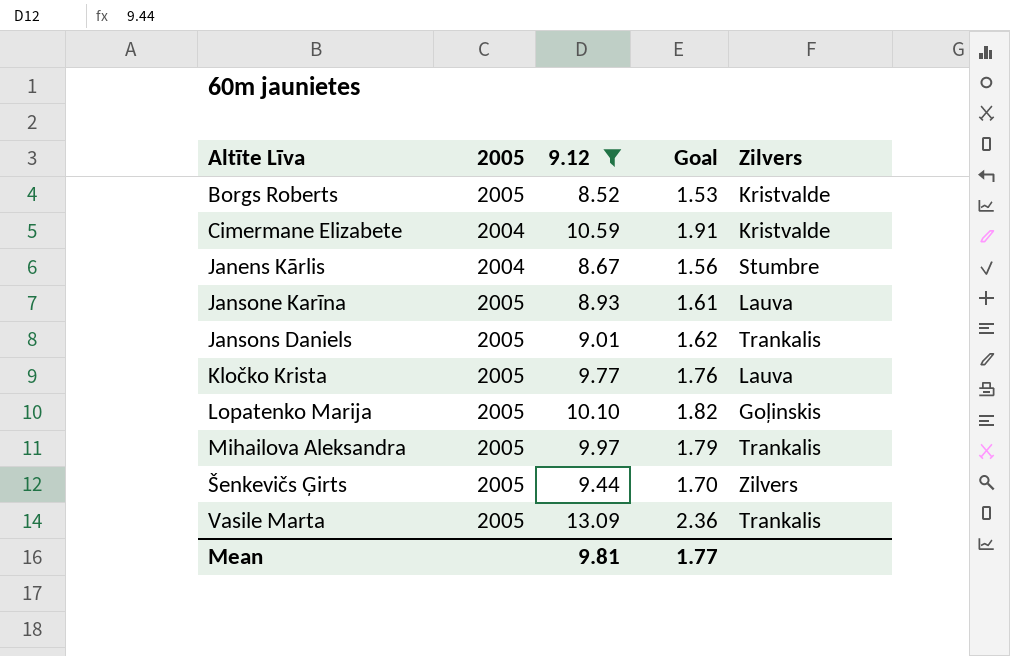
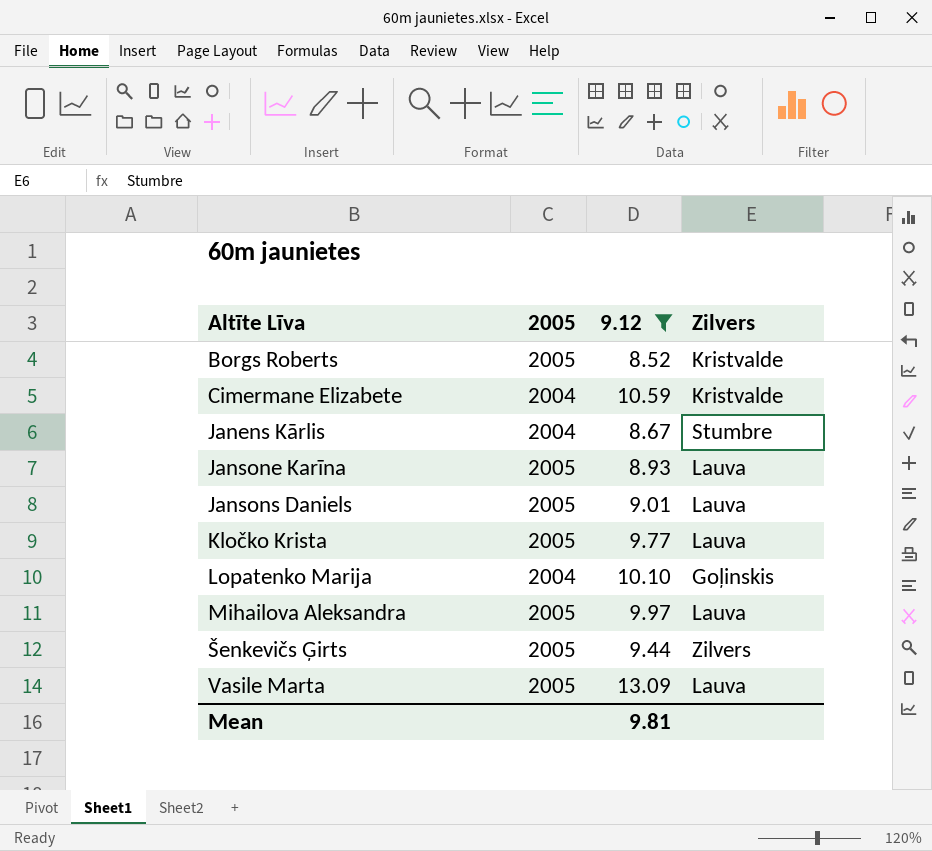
column Goal | formula: [9.12] * 0.18 -> none
Jansons Daniels | Zilvers: Trankalis -> Lauva
Lopatenko Marija | 2005: 2005 -> 2004
Mihailova Aleksandra | Zilvers: Trankalis -> Lauva
Vasile Marta | Zilvers: Trankalis -> Lauva

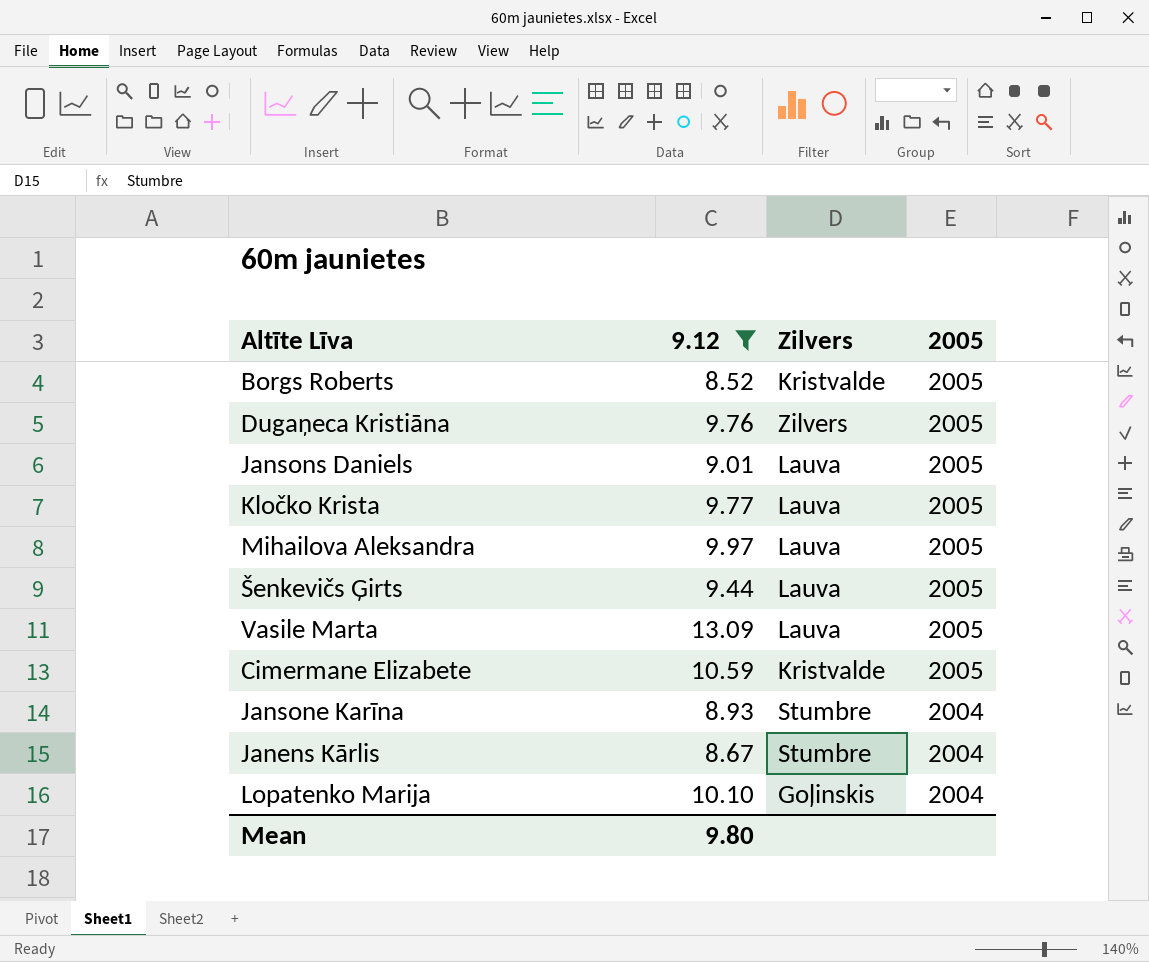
row order: Altīte Līva ascending -> 2005 descending
column 2005 | position: 2 -> 4
row Dugaņeca Kristiāna: none -> 9.76 | Zilvers | 2005
Šenkevičs Ģirts | Zilvers: Zilvers -> Lauva
Cimermane Elizabete | 2005: 2004 -> 2005
Jansone Karīna | Zilvers: Lauva -> Stumbre
Jansone Karīna | 2005: 2005 -> 2004
Mean | 9.12: 9.81 -> 9.80

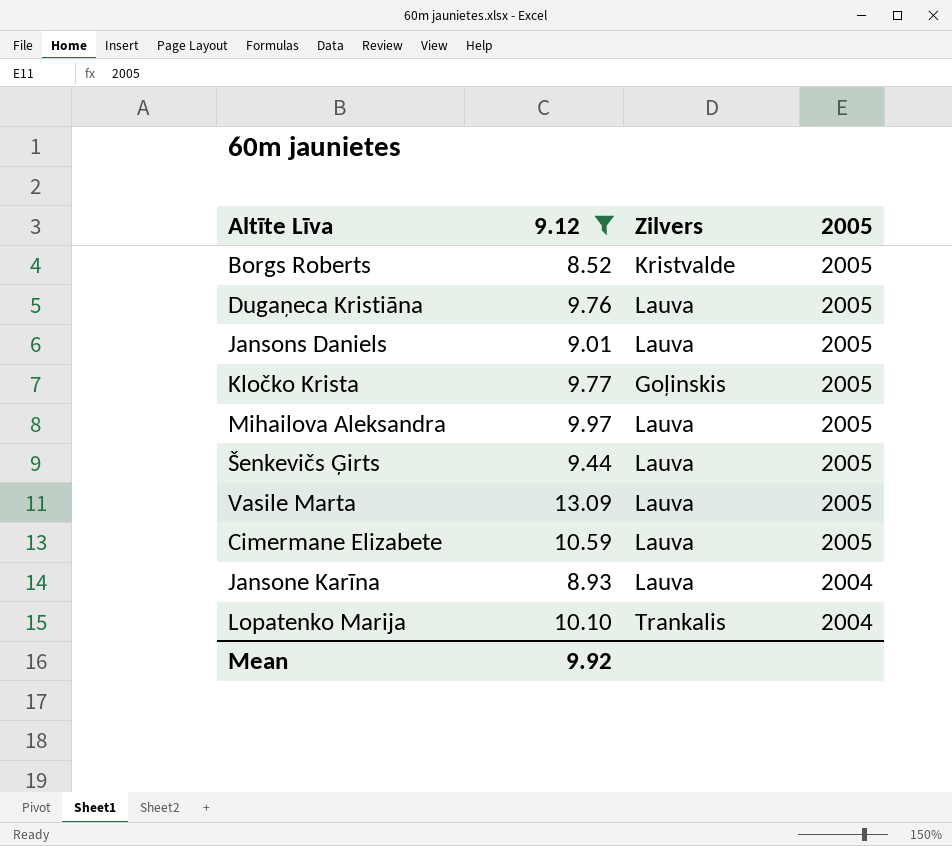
row Janens Kārlis: 8.67 | Stumbre | 2004 -> none
Dugaņeca Kristiāna | Zilvers: Zilvers -> Lauva
Kločko Krista | Zilvers: Lauva -> Goļinskis
Cimermane Elizabete | Zilvers: Kristvalde -> Lauva
Jansone Karīna | Zilvers: Stumbre -> Lauva
Lopatenko Marija | Zilvers: Goļinskis -> Trankalis
Mean | 9.12: 9.80 -> 9.92

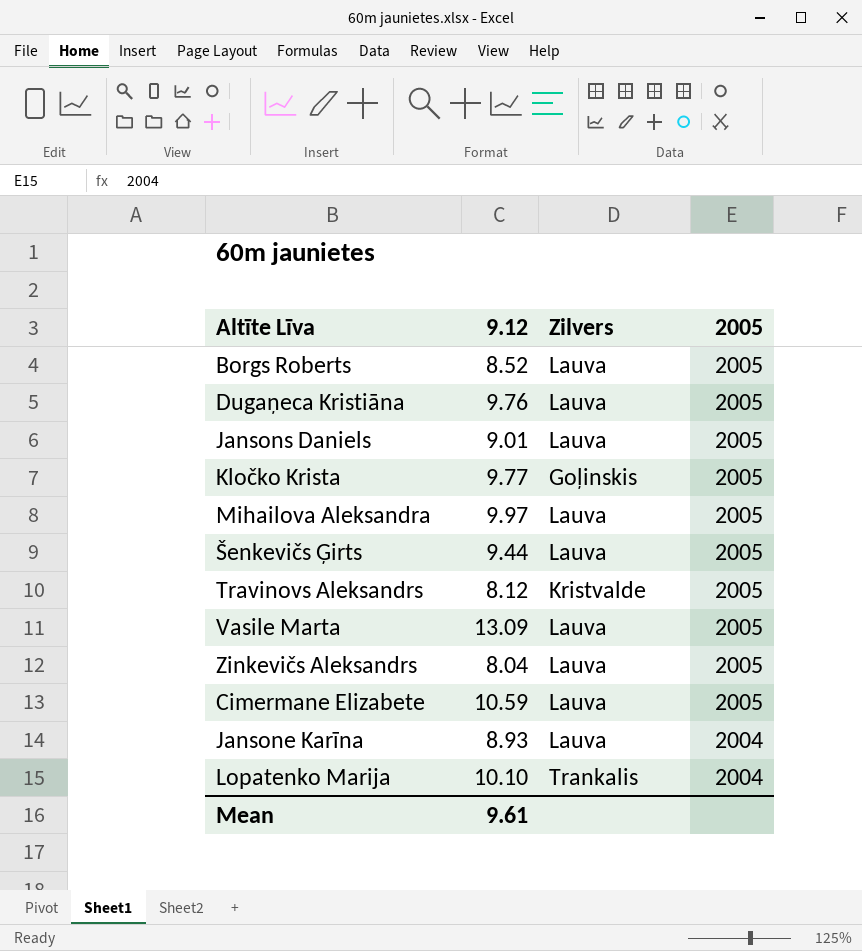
filter: 9.12 >= 8.52 -> none
Borgs Roberts | Zilvers: Kristvalde -> Lauva
Mean | 9.12: 9.92 -> 9.61

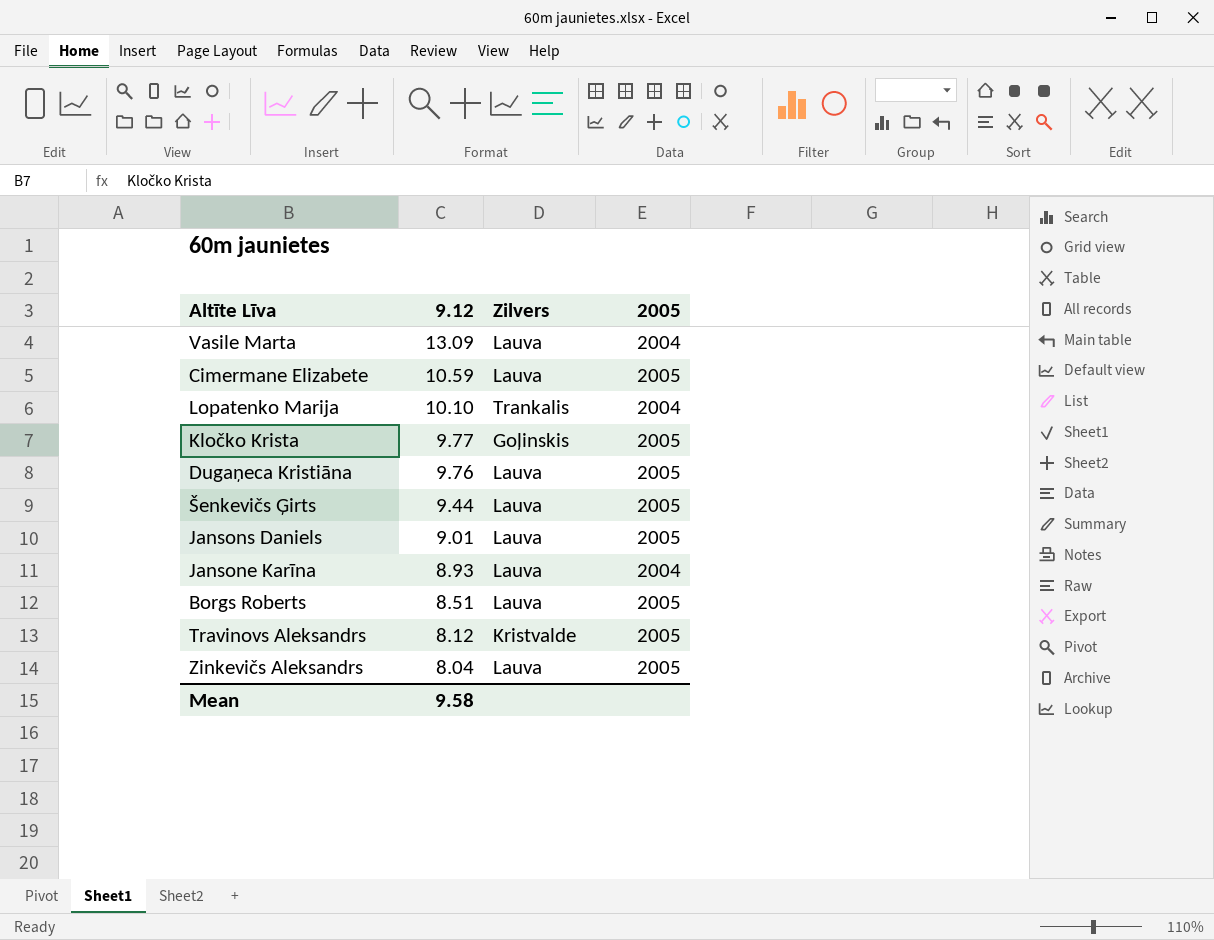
row order: 2005 descending -> 9.12 descending
row Mihailova Aleksandra: 9.97 | Lauva | 2005 -> none
Vasile Marta | 2005: 2005 -> 2004
Borgs Roberts | 9.12: 8.52 -> 8.51
Mean | 9.12: 9.61 -> 9.58

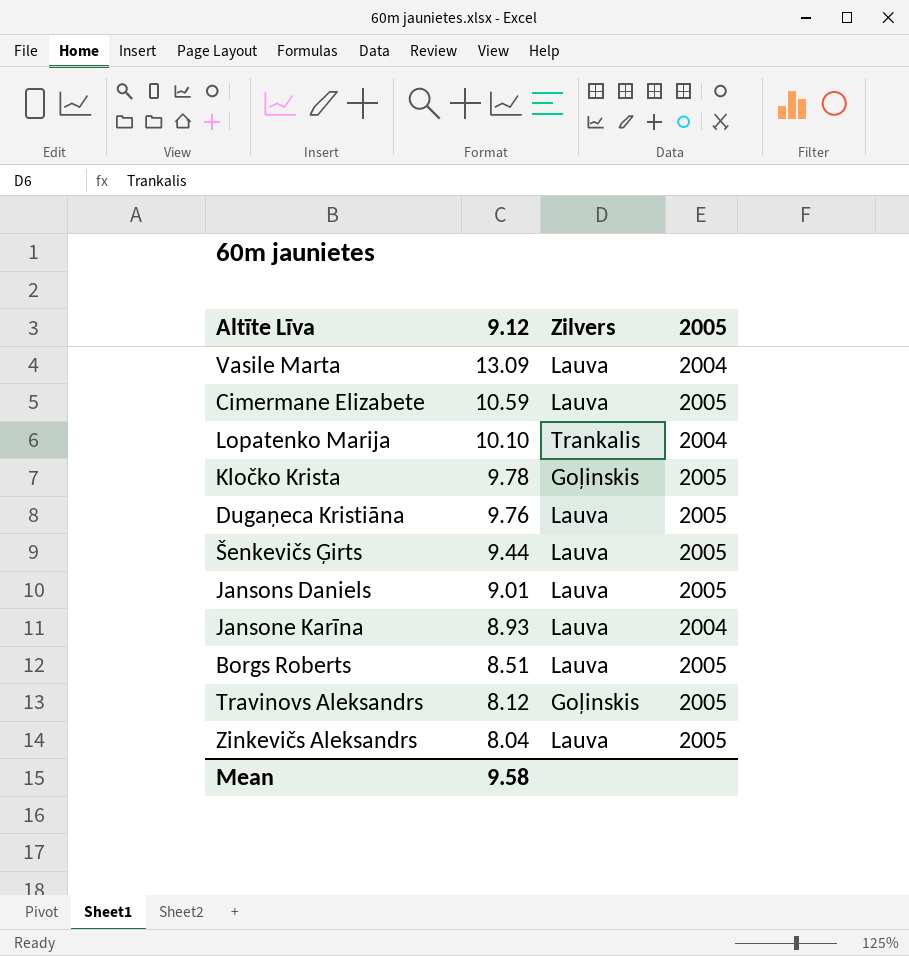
Kločko Krista | 9.12: 9.77 -> 9.78
Travinovs Aleksandrs | Zilvers: Kristvalde -> Goļinskis

